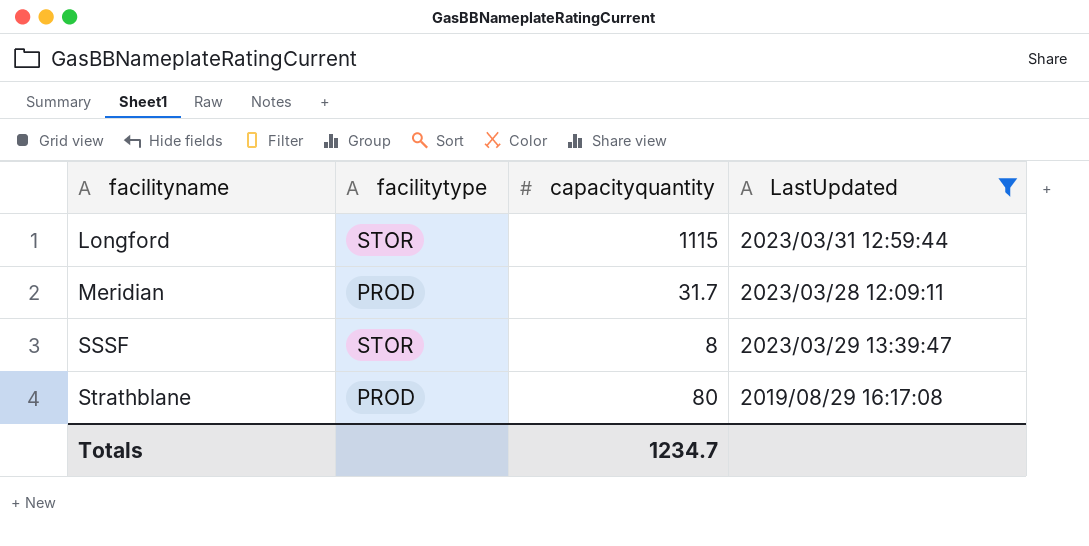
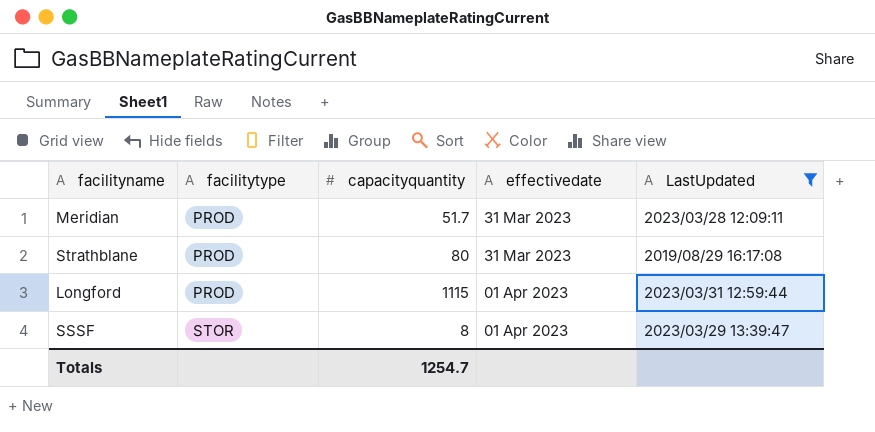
row order: facilityname ascending -> facilitytype ascending
column effectivedate | position: none -> 4
Meridian | capacityquantity: 31.7 -> 51.7
Longford | facilitytype: STOR -> PROD
Totals | capacityquantity: 1234.7 -> 1254.7

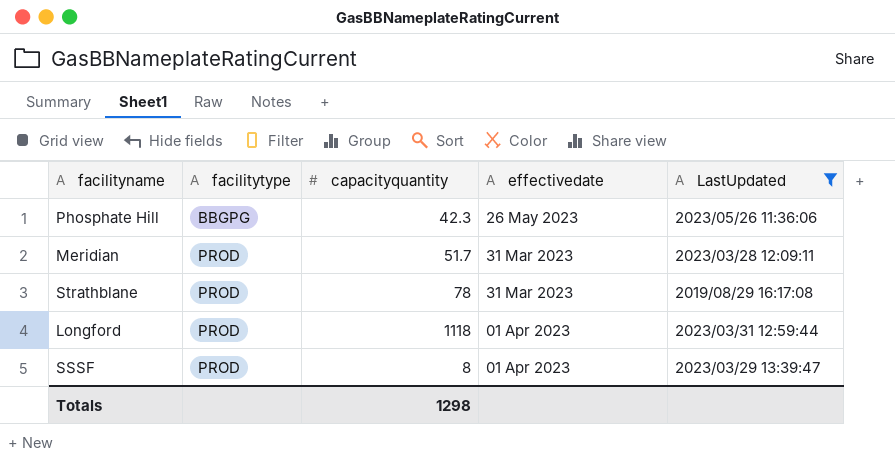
row Phosphate Hill: none -> BBGPG | 42.3 | 26 May 2023 | 2023/05/26 11:36:06
Strathblane | capacityquantity: 80 -> 78
Longford | capacityquantity: 1115 -> 1118
SSSF | facilitytype: STOR -> PROD
Totals | capacityquantity: 1254.7 -> 1298

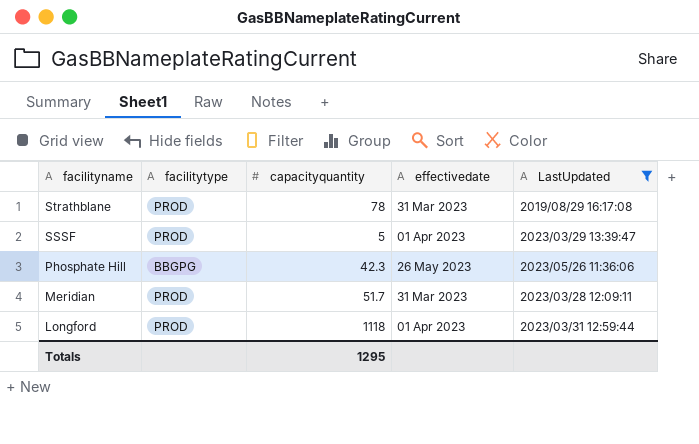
row order: facilitytype ascending -> facilityname descending
SSSF | capacityquantity: 8 -> 5
Totals | capacityquantity: 1298 -> 1295

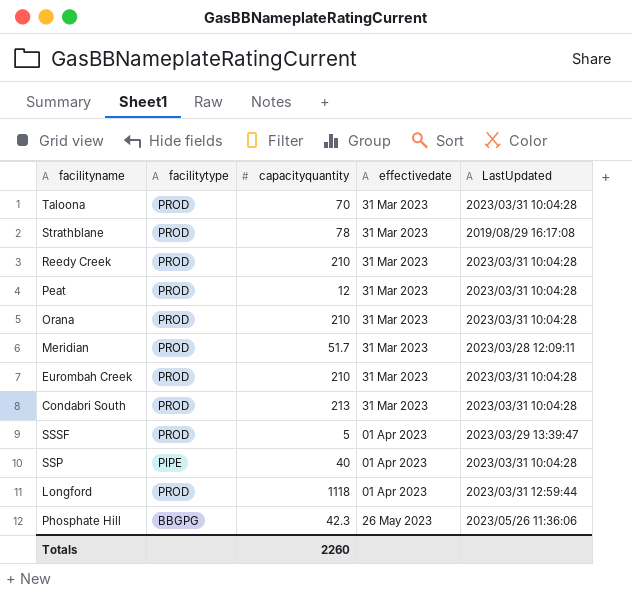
filter: LastUpdated != 2023/03/31 10:04:28 -> none
row order: facilityname descending -> effectivedate ascending
Totals | capacityquantity: 1295 -> 2260

